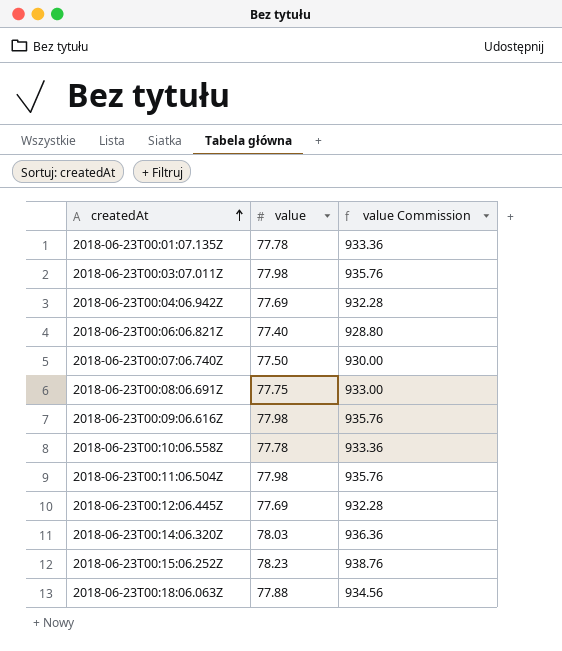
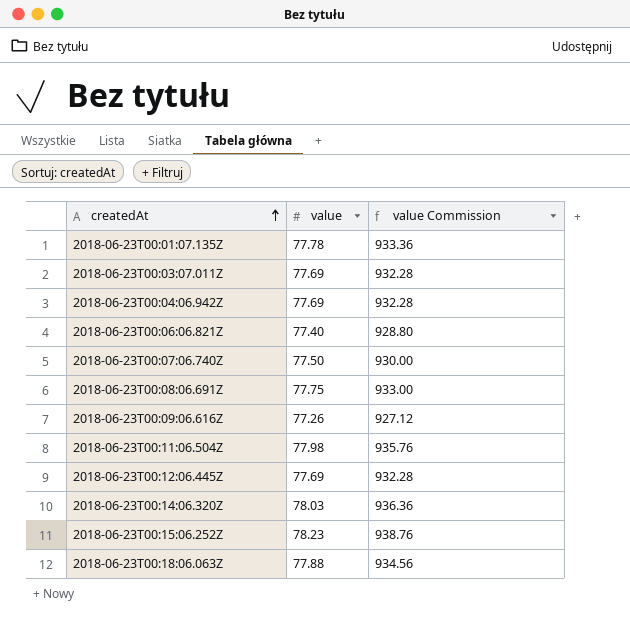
row 2018-06-23T00:10:06.558Z: 77.78 | 933.36 -> none
2018-06-23T00:03:07.011Z | value: 77.98 -> 77.69
2018-06-23T00:03:07.011Z | value Commission: 935.76 -> 932.28
2018-06-23T00:09:06.616Z | value: 77.98 -> 77.26
2018-06-23T00:09:06.616Z | value Commission: 935.76 -> 927.12

